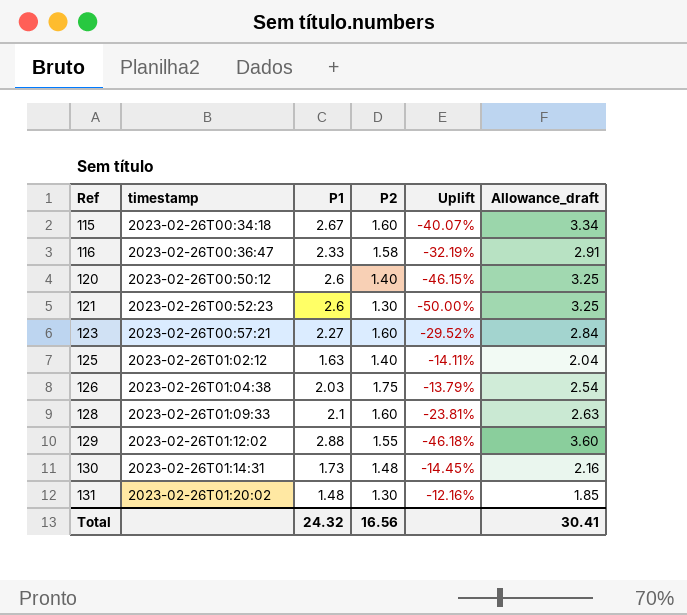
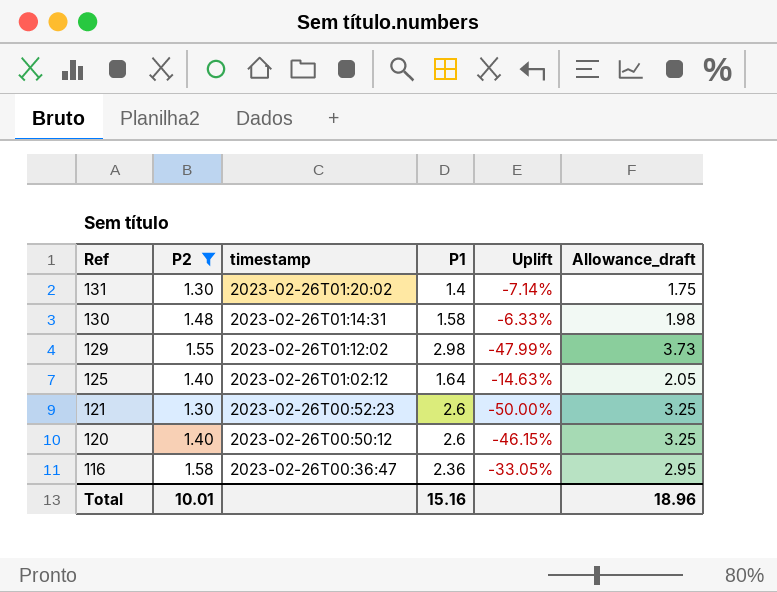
filter: none -> P2 <= 1.58
row order: Ref ascending -> Ref descending
column P2 | position: 4 -> 2
131 | P1: 1.48 -> 1.4
131 | Uplift: -12.16% -> -7.14%
131 | Allowance_draft: 1.85 -> 1.75
130 | P1: 1.73 -> 1.58
130 | Uplift: -14.45% -> -6.33%
130 | Allowance_draft: 2.16 -> 1.98
129 | P1: 2.88 -> 2.98
129 | Uplift: -46.18% -> -47.99%
129 | Allowance_draft: 3.60 -> 3.73
125 | P1: 1.63 -> 1.64
125 | Uplift: -14.11% -> -14.63%
125 | Allowance_draft: 2.04 -> 2.05
116 | P1: 2.33 -> 2.36
116 | Uplift: -32.19% -> -33.05%
116 | Allowance_draft: 2.91 -> 2.95
Total | P2: 16.56 -> 10.01
Total | P1: 24.32 -> 15.16
Total | Allowance_draft: 30.41 -> 18.96

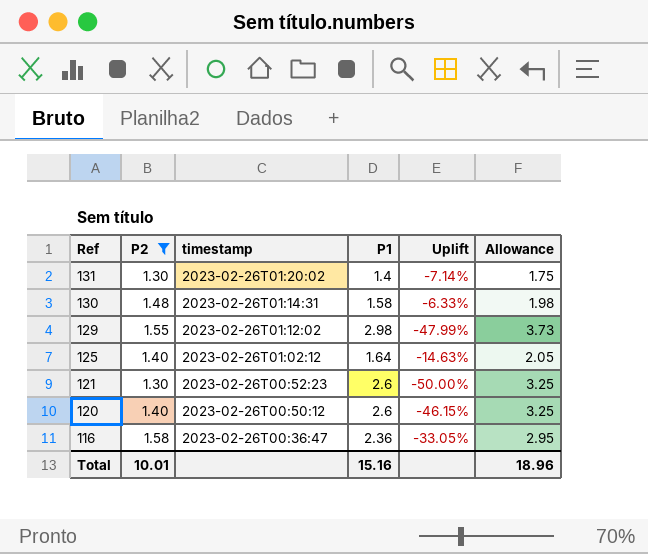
column name: Allowance_draft -> Allowance

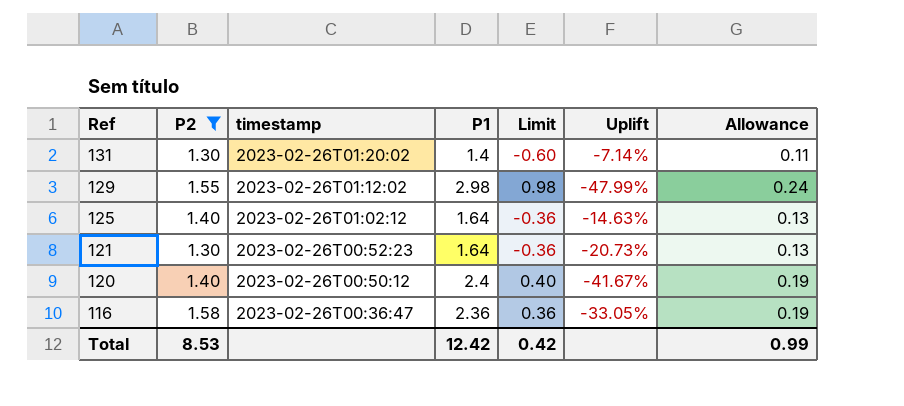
column Limit | formula: none -> [P1] - 2
column Allowance | formula: [P1] * 1.25 -> [P1] * 0.08
row 130: 1.48 | 2023-02-26T01:14:31 | 1.58 | -6.33% | 1.98 -> none
121 | P1: 2.6 -> 1.64
121 | Uplift: -50.00% -> -20.73%
120 | P1: 2.6 -> 2.4
120 | Uplift: -46.15% -> -41.67%
Total | P2: 10.01 -> 8.53
Total | P1: 15.16 -> 12.42
Total | Allowance: 18.96 -> 0.99

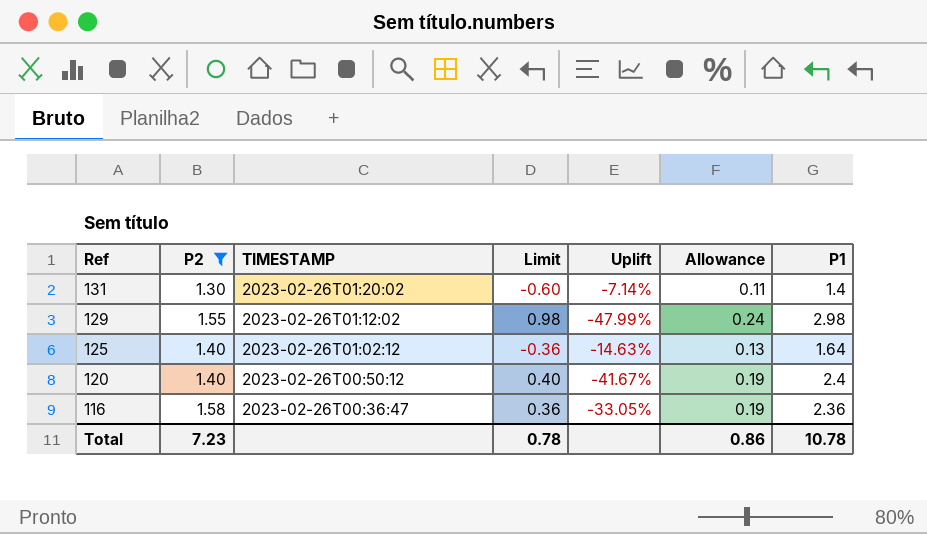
column name: timestamp -> TIMESTAMP
column P1 | position: 4 -> 7
row 121: 1.30 | 2023-02-26T00:52:23 | 1.64 | -0.36 | -20.73% | 0.13 -> none
Total | P2: 8.53 -> 7.23
Total | Limit: 0.42 -> 0.78
Total | Allowance: 0.99 -> 0.86
Total | P1: 12.42 -> 10.78

